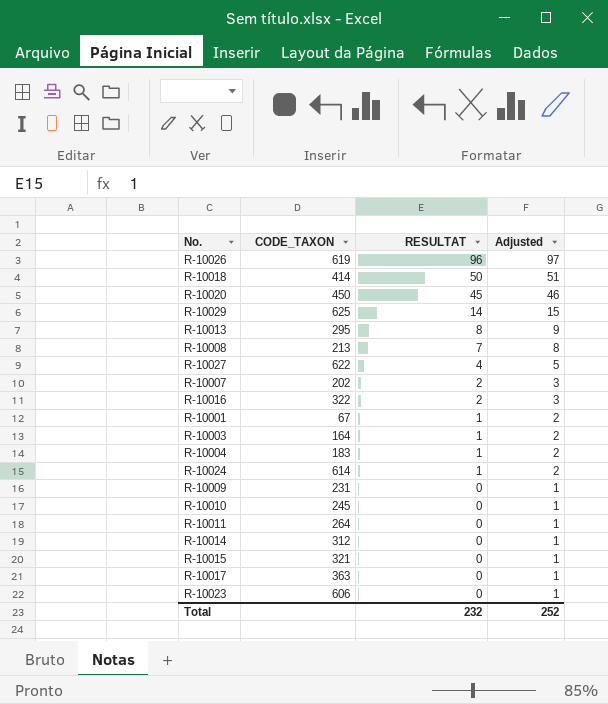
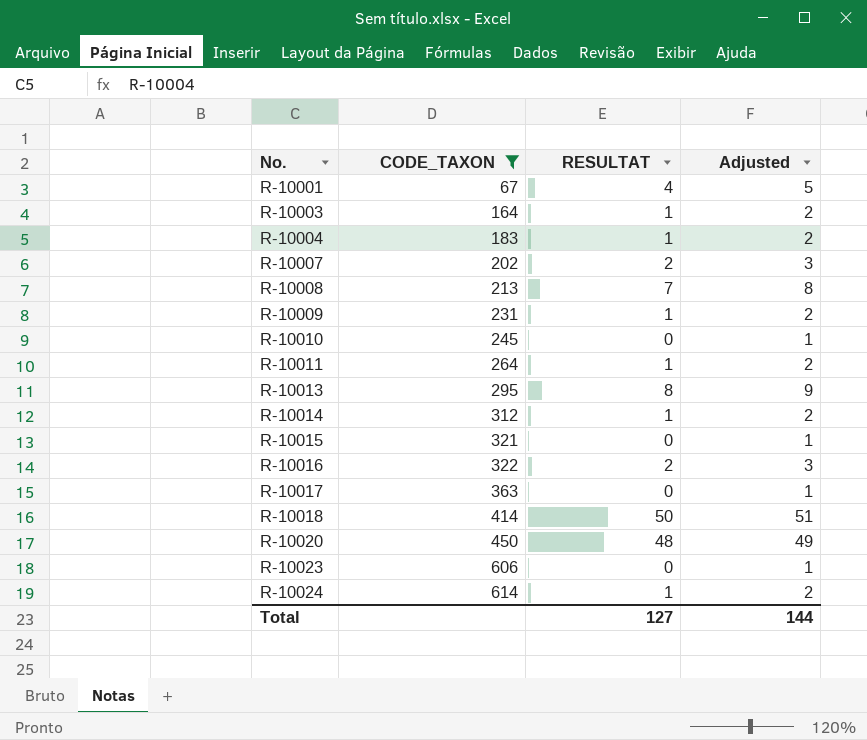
filter: none -> CODE_TAXON <= 614
row order: RESULTAT descending -> No. ascending
R-10001 | RESULTAT: 1 -> 4
R-10001 | Adjusted: 2 -> 5
R-10009 | RESULTAT: 0 -> 1
R-10009 | Adjusted: 1 -> 2
R-10011 | RESULTAT: 0 -> 1
R-10011 | Adjusted: 1 -> 2
R-10014 | RESULTAT: 0 -> 1
R-10014 | Adjusted: 1 -> 2
R-10020 | RESULTAT: 45 -> 48
R-10020 | Adjusted: 46 -> 49
Total | RESULTAT: 232 -> 127
Total | Adjusted: 252 -> 144

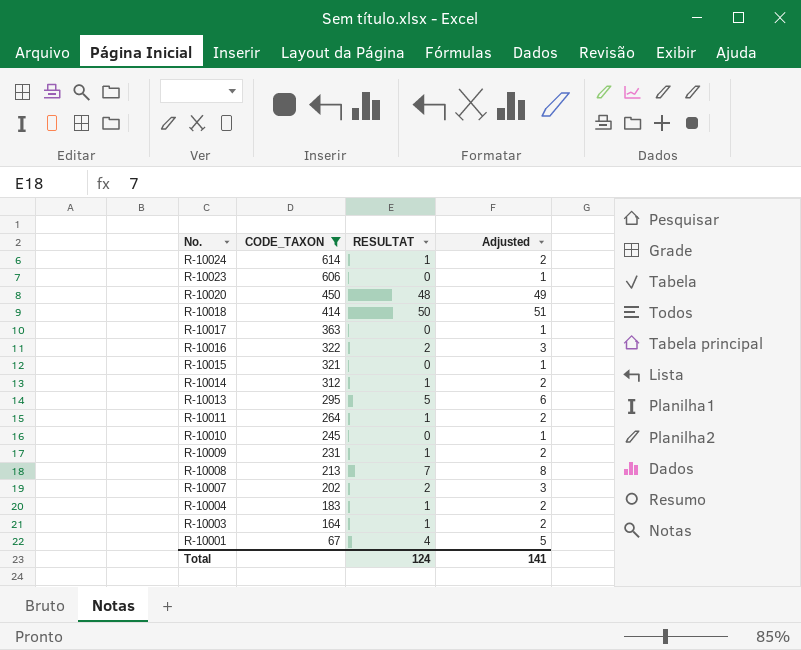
row order: No. ascending -> No. descending
R-10013 | RESULTAT: 8 -> 5
R-10013 | Adjusted: 9 -> 6
Total | RESULTAT: 127 -> 124
Total | Adjusted: 144 -> 141

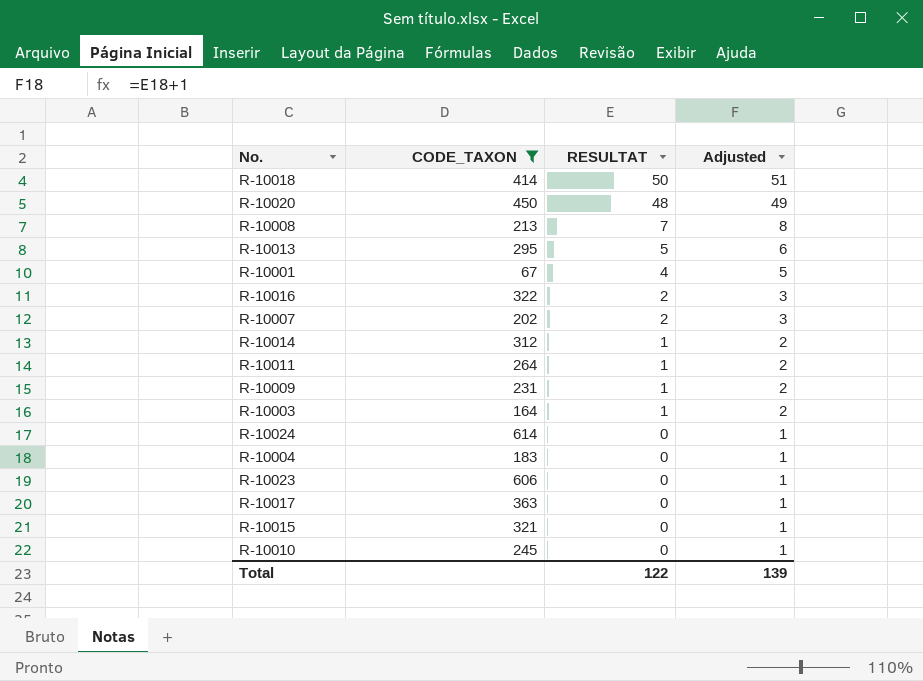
row order: No. descending -> RESULTAT descending
R-10024 | RESULTAT: 1 -> 0
R-10024 | Adjusted: 2 -> 1
R-10004 | RESULTAT: 1 -> 0
R-10004 | Adjusted: 2 -> 1
Total | RESULTAT: 124 -> 122
Total | Adjusted: 141 -> 139

